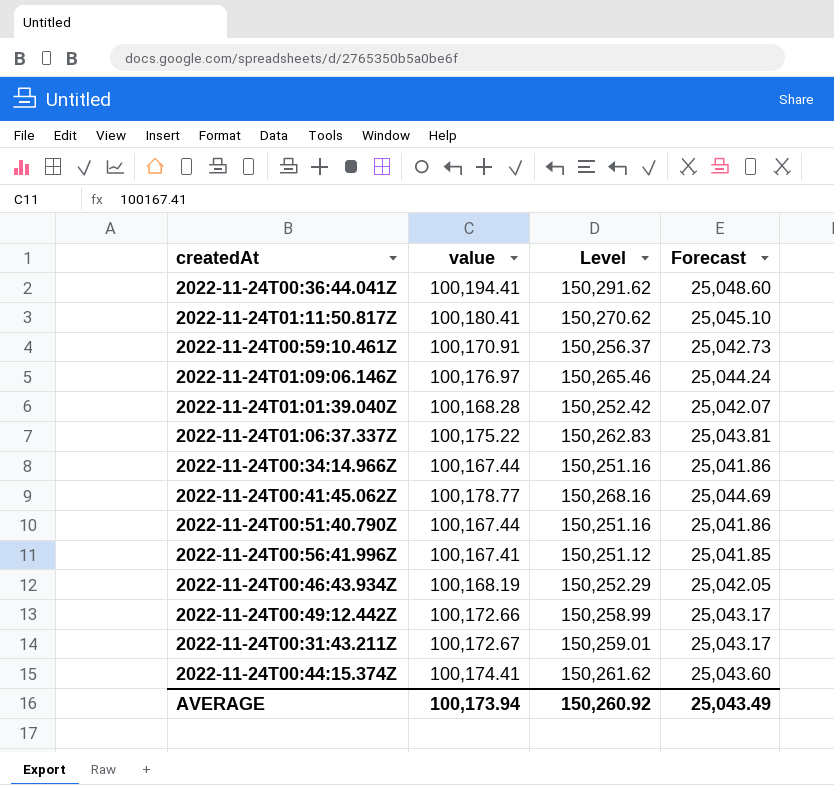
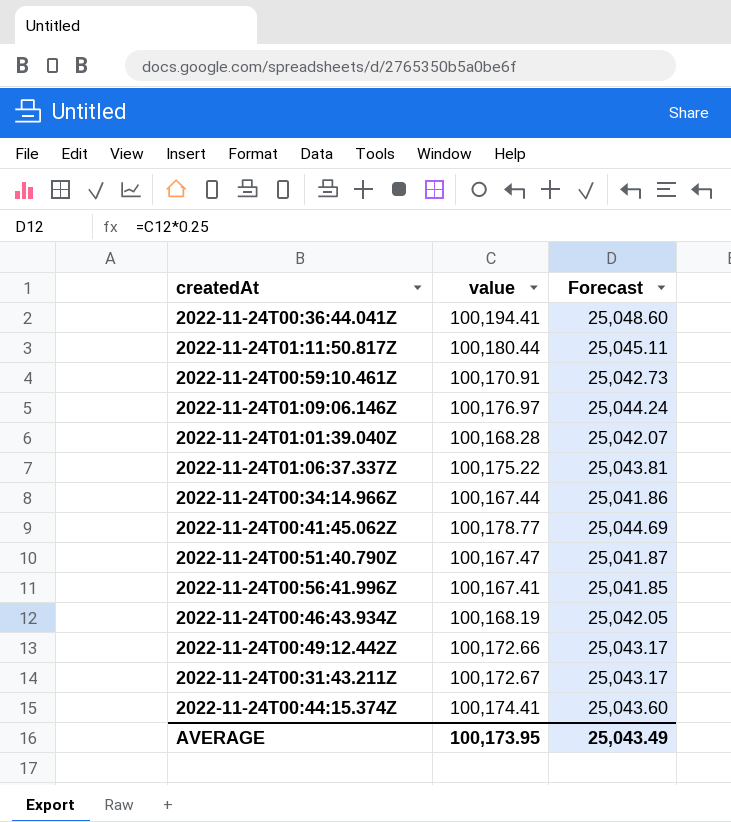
column Level | formula: [value] * 1.5 -> none
2022-11-24T01:11:50.817Z | value: 100,180.41 -> 100,180.44
2022-11-24T01:11:50.817Z | Forecast: 25,045.10 -> 25,045.11
2022-11-24T00:51:40.790Z | value: 100,167.44 -> 100,167.47
2022-11-24T00:51:40.790Z | Forecast: 25,041.86 -> 25,041.87
AVERAGE | value: 100,173.94 -> 100,173.95

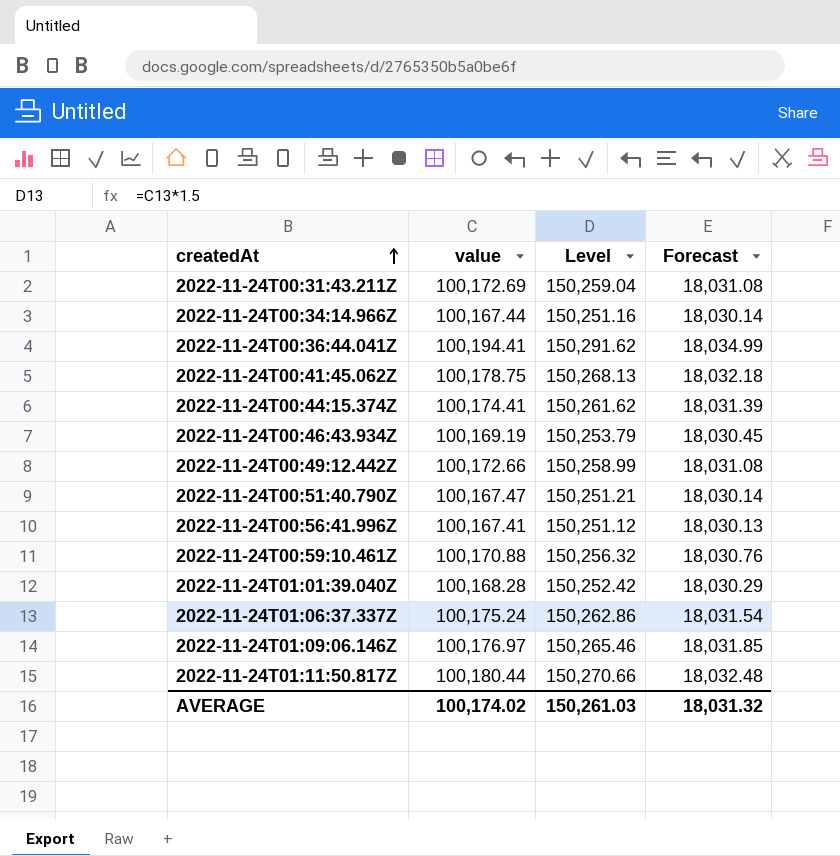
row order: none -> createdAt ascending
column Level | formula: none -> [value] * 1.5
column Forecast | formula: [value] * 0.25 -> [value] * 0.18
2022-11-24T00:31:43.211Z | value: 100,172.67 -> 100,172.69
2022-11-24T00:41:45.062Z | value: 100,178.77 -> 100,178.75
2022-11-24T00:46:43.934Z | value: 100,168.19 -> 100,169.19
2022-11-24T00:59:10.461Z | value: 100,170.91 -> 100,170.88
2022-11-24T01:06:37.337Z | value: 100,175.22 -> 100,175.24
AVERAGE | value: 100,173.95 -> 100,174.02
AVERAGE | Forecast: 25,043.49 -> 18,031.32

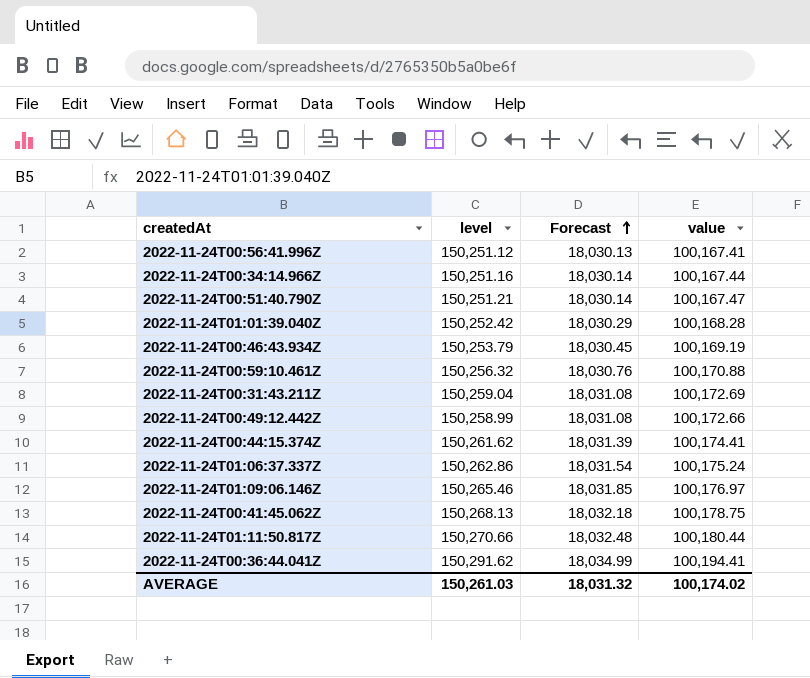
row order: createdAt ascending -> Forecast ascending
column name: Level -> level
column value | position: 2 -> 4

